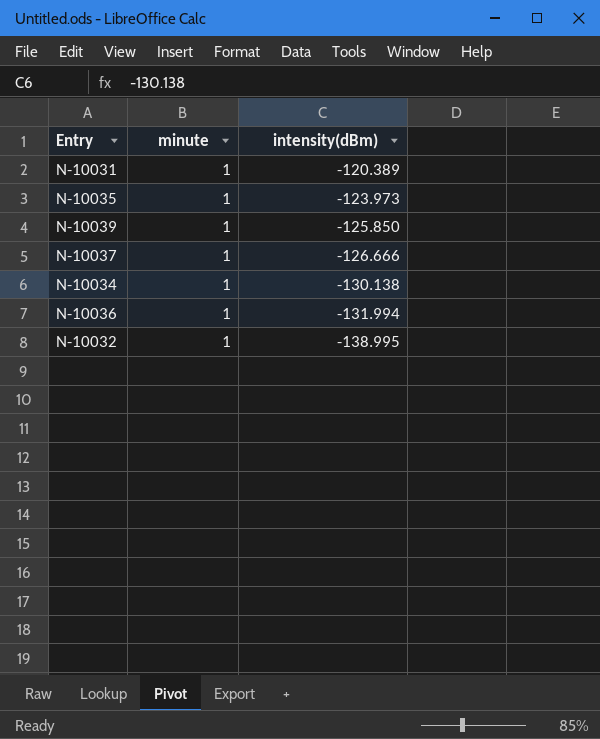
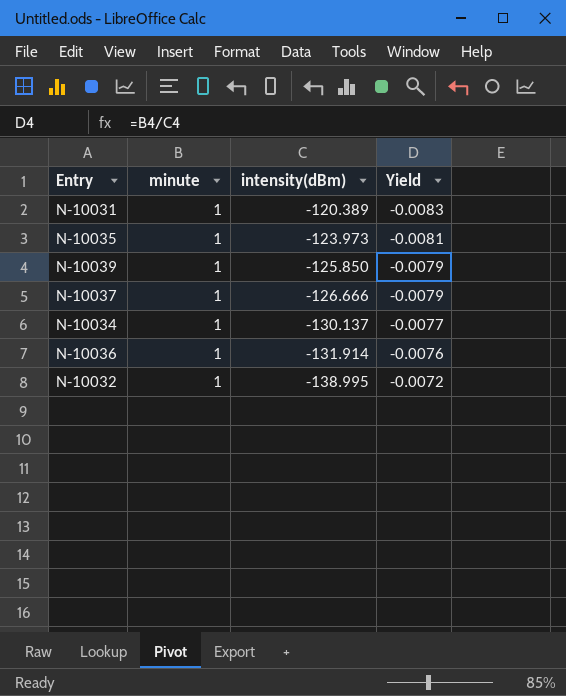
column Yield | formula: none -> [minute] / [intensity(dBm)]
N-10034 | intensity(dBm): -130.138 -> -130.137
N-10036 | intensity(dBm): -131.994 -> -131.914

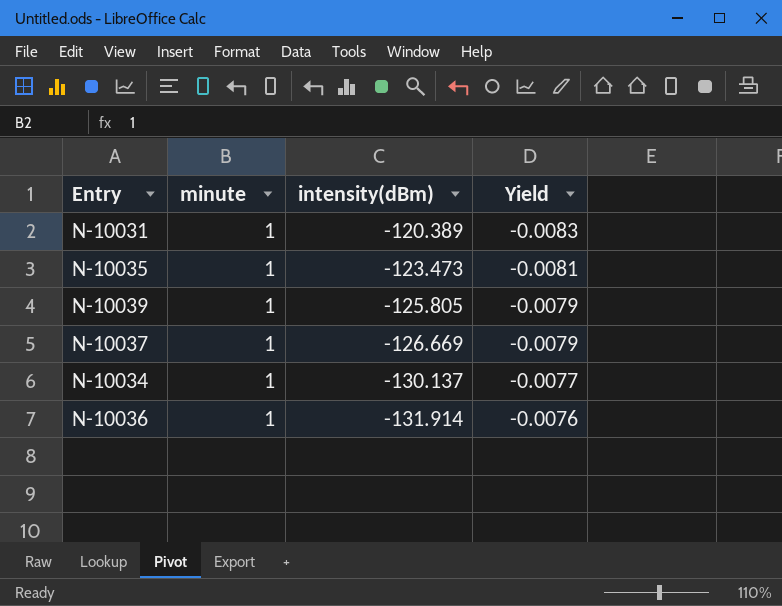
row N-10032: 1 | -138.995 | -0.0072 -> none
N-10035 | intensity(dBm): -123.973 -> -123.473
N-10039 | intensity(dBm): -125.850 -> -125.805
N-10037 | intensity(dBm): -126.666 -> -126.669

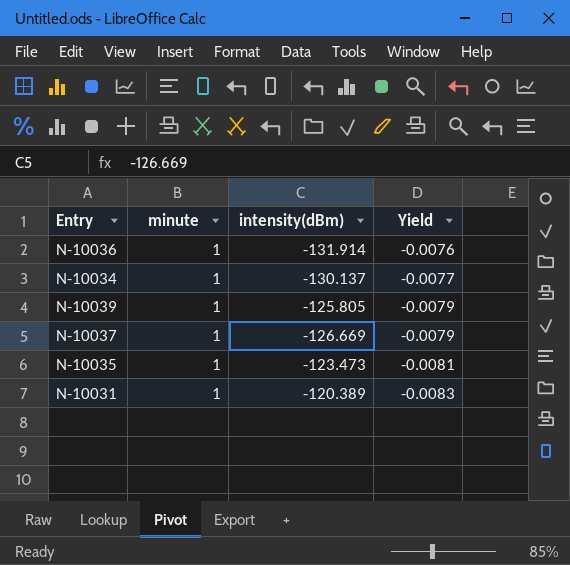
row order: intensity(dBm) descending -> Yield descending

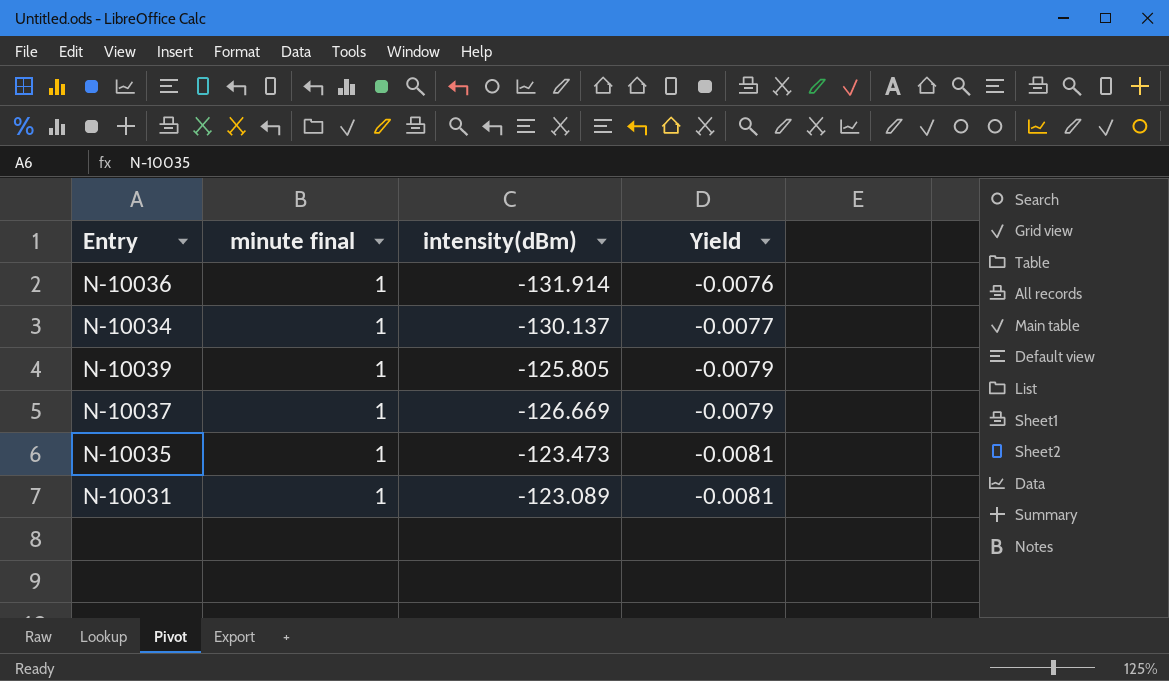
column name: minute -> minute final
N-10031 | intensity(dBm): -120.389 -> -123.089
N-10031 | Yield: -0.0083 -> -0.0081

